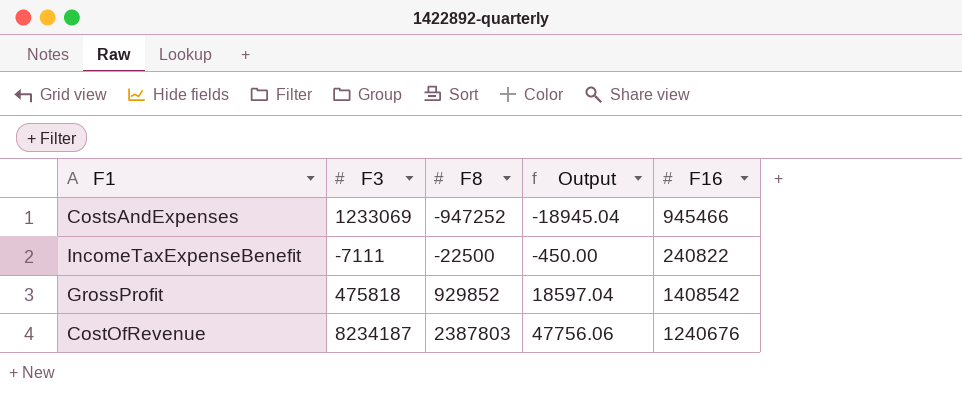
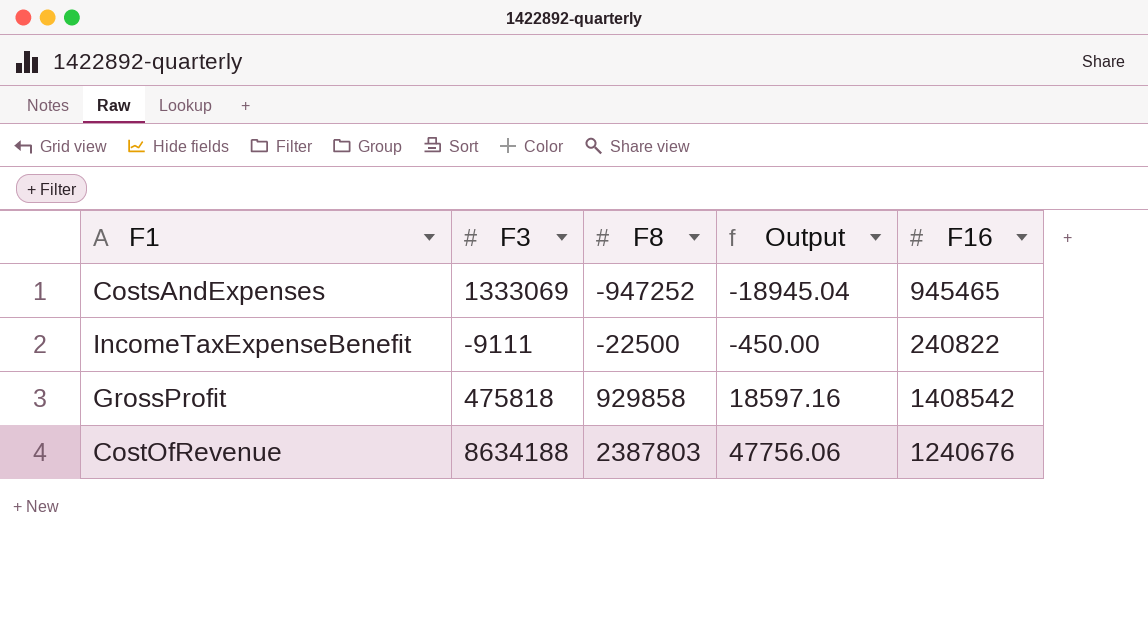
CostsAndExpenses | F3: 1233069 -> 1333069
CostsAndExpenses | F16: 945466 -> 945465
IncomeTaxExpenseBenefit | F3: -7111 -> -9111
GrossProfit | F8: 929852 -> 929858
GrossProfit | Output: 18597.04 -> 18597.16
CostOfRevenue | F3: 8234187 -> 8634188

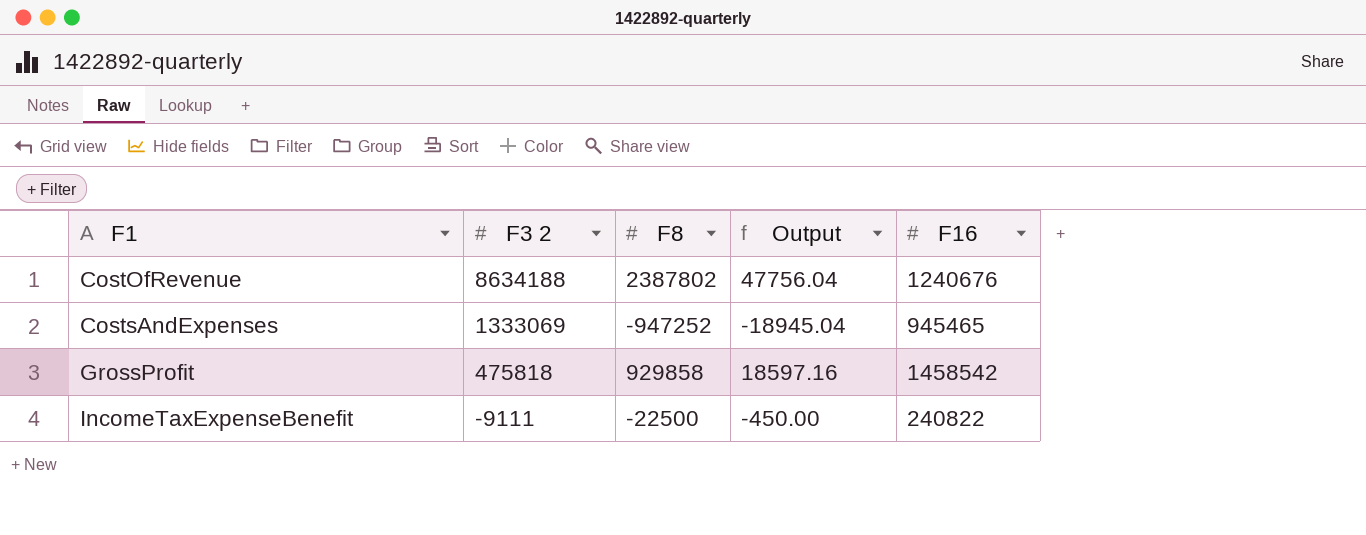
row order: F8 ascending -> F1 ascending
column name: F3 -> F3 2
CostOfRevenue | F8: 2387803 -> 2387802
CostOfRevenue | Output: 47756.06 -> 47756.04
GrossProfit | F16: 1408542 -> 1458542

